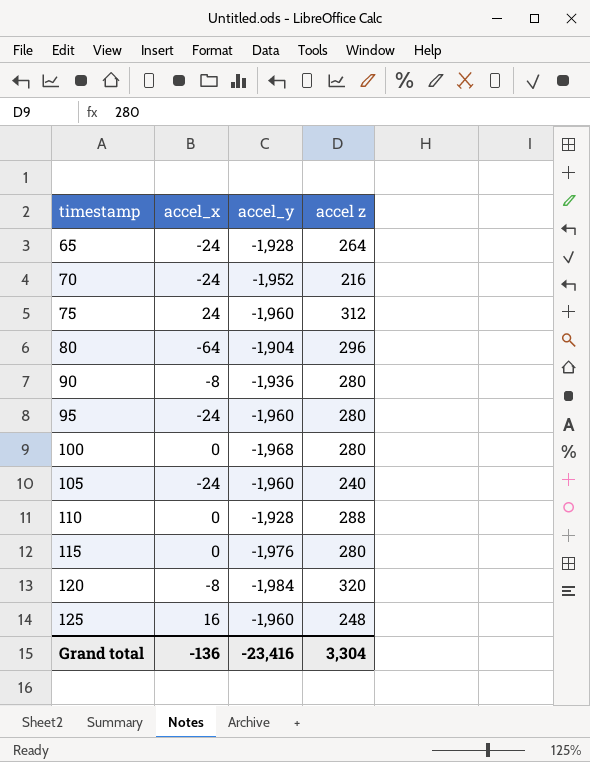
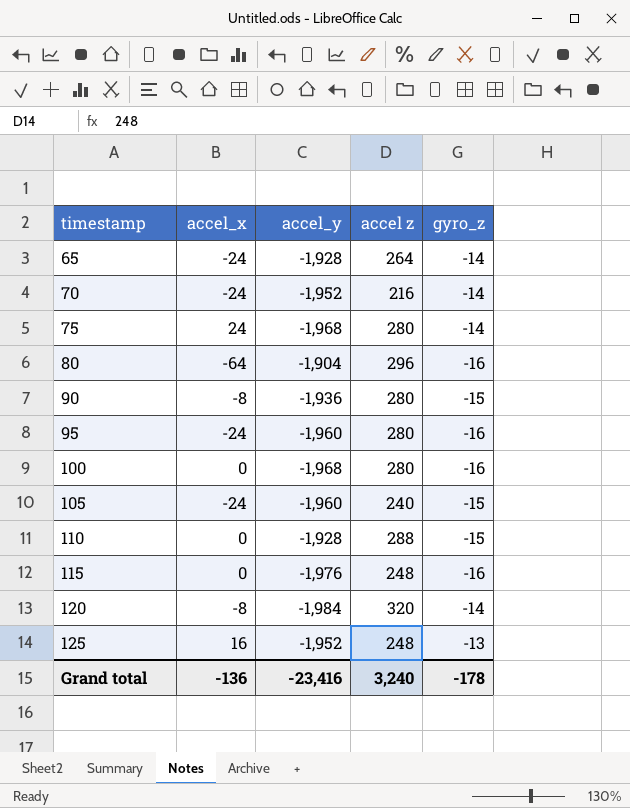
column gyro_z | position: none -> 5
75 | accel_y: -1,960 -> -1,968
75 | accel z: 312 -> 280
115 | accel z: 280 -> 248
125 | accel_y: -1,960 -> -1,952
Grand total | accel z: 3,304 -> 3,240

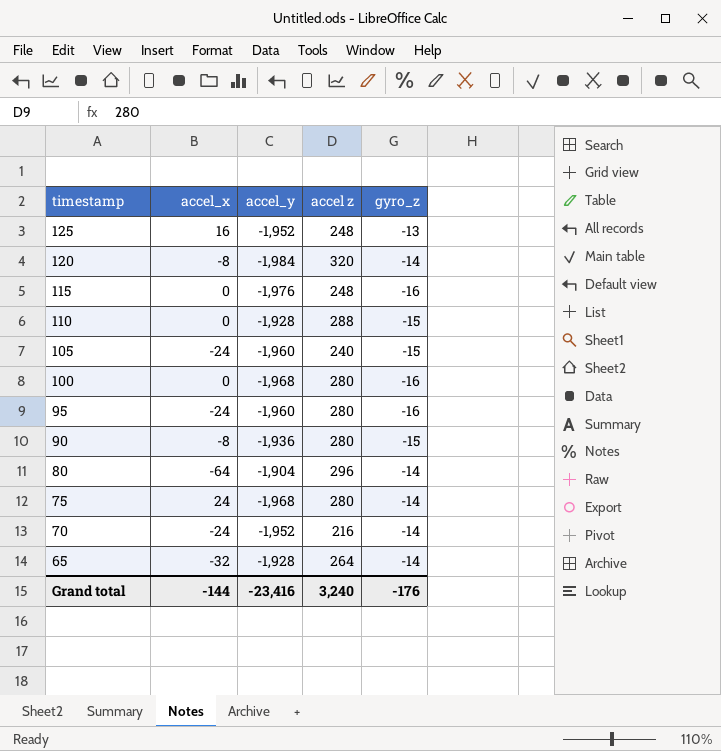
row order: timestamp ascending -> timestamp descending
80 | gyro_z: -16 -> -14
65 | accel_x: -24 -> -32
Grand total | accel_x: -136 -> -144
Grand total | gyro_z: -178 -> -176

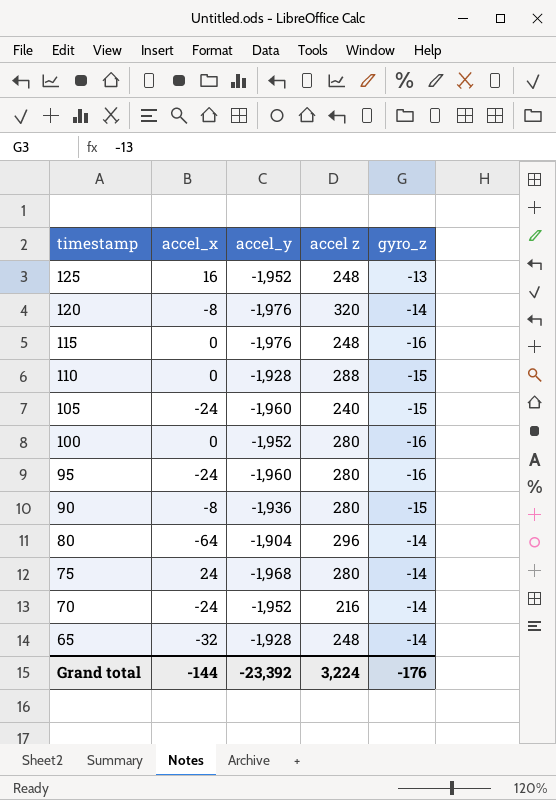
120 | accel_y: -1,984 -> -1,976
100 | accel_y: -1,968 -> -1,952
65 | accel z: 264 -> 248
Grand total | accel_y: -23,416 -> -23,392
Grand total | accel z: 3,240 -> 3,224

